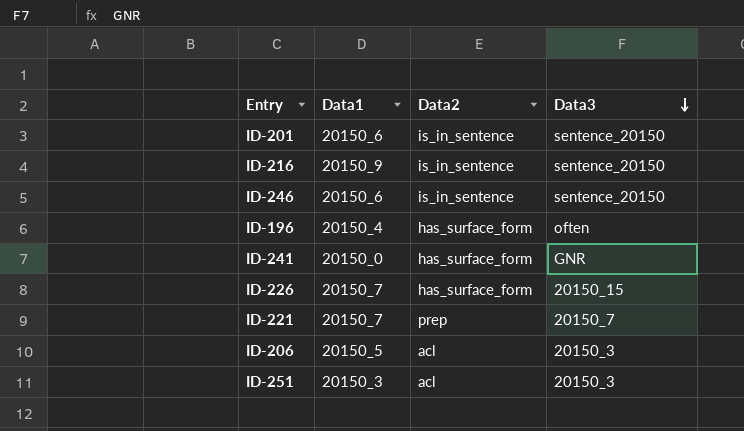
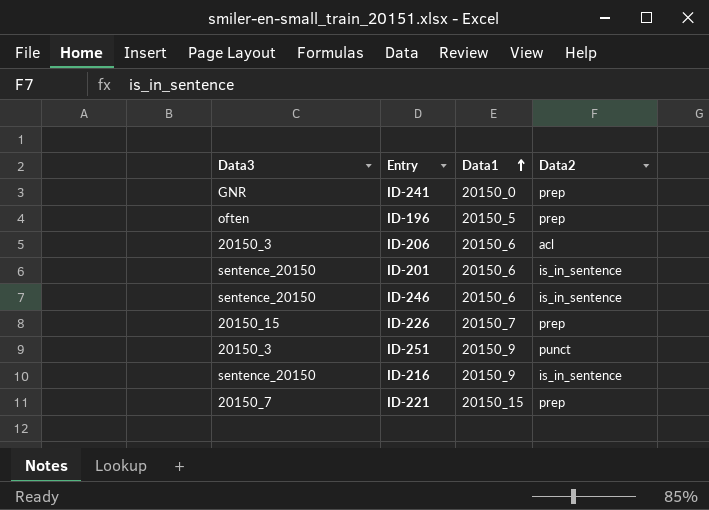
row order: Data3 descending -> Data1 ascending
column Data3 | position: 4 -> 1
ID-241 | Data2: has_surface_form -> prep
ID-196 | Data1: 20150_4 -> 20150_5
ID-196 | Data2: has_surface_form -> prep
ID-206 | Data1: 20150_5 -> 20150_6
ID-226 | Data2: has_surface_form -> prep
ID-251 | Data1: 20150_3 -> 20150_9
ID-251 | Data2: acl -> punct
ID-221 | Data1: 20150_7 -> 20150_15

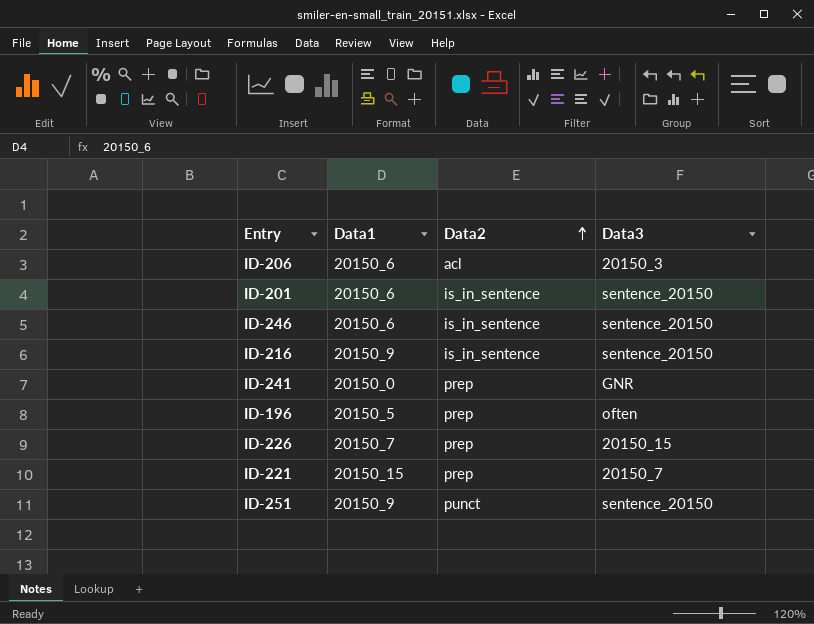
row order: Data1 ascending -> Data2 ascending
column Data3 | position: 1 -> 4
ID-251 | Data3: 20150_3 -> sentence_20150

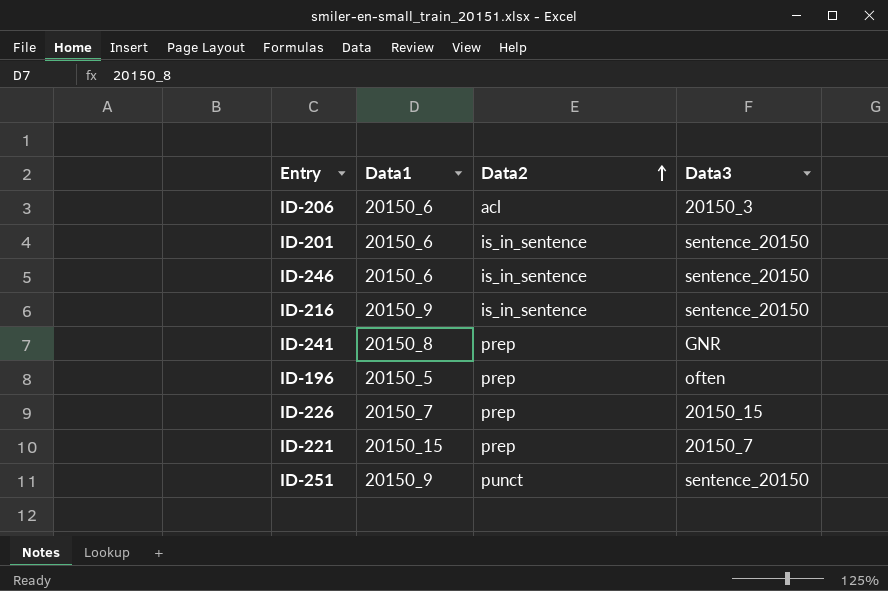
ID-241 | Data1: 20150_0 -> 20150_8

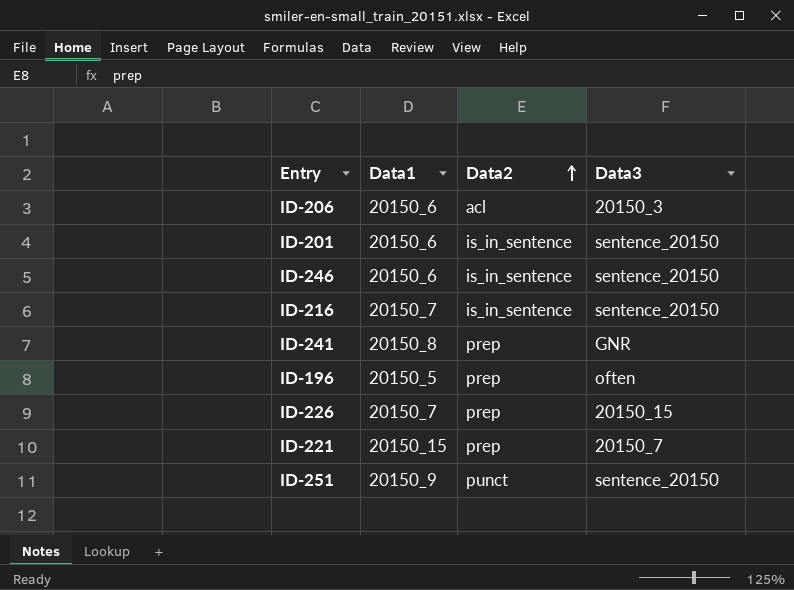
ID-216 | Data1: 20150_9 -> 20150_7

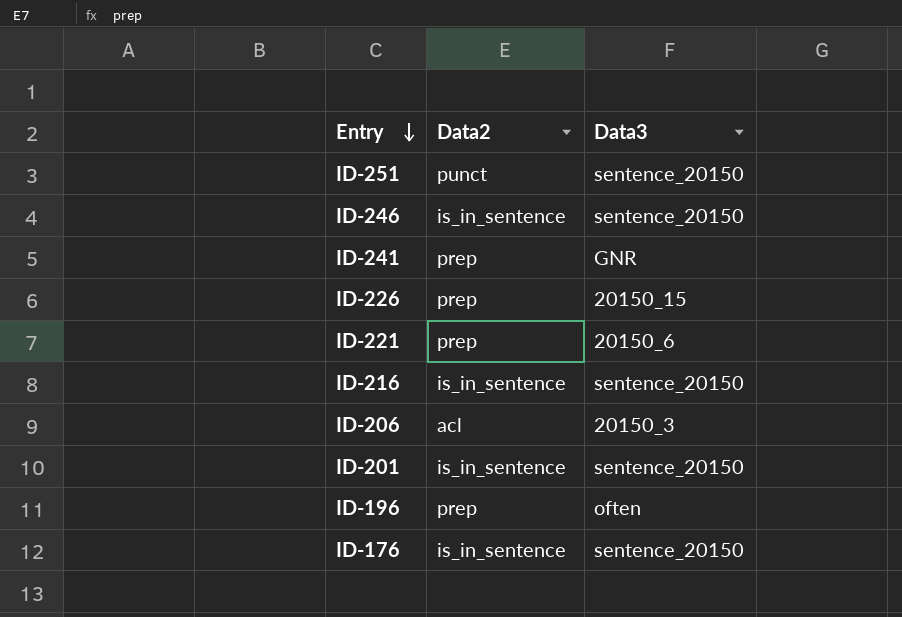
row order: Data2 ascending -> Entry descending
column Data1 | position: 2 -> none
ID-221 | Data3: 20150_7 -> 20150_6
row ID-176: none -> is_in_sentence | sentence_20150

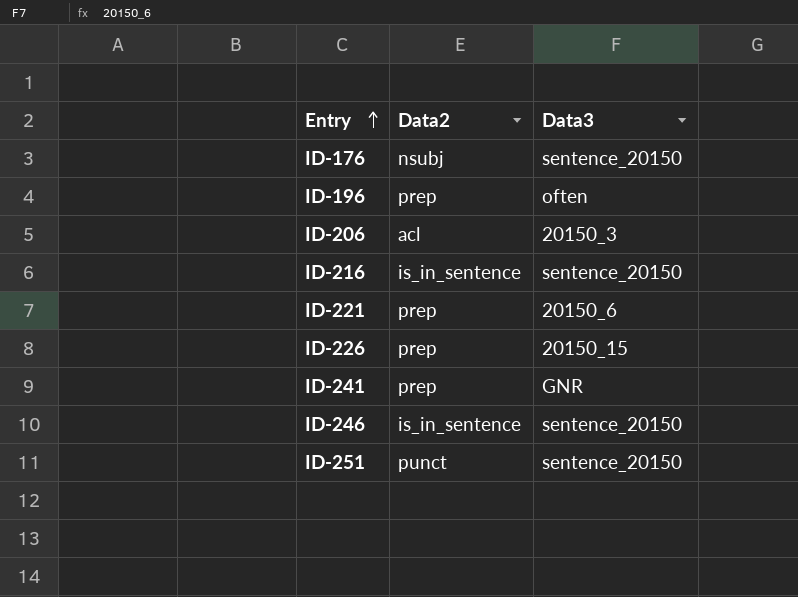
row order: Entry descending -> Entry ascending
row ID-201: is_in_sentence | sentence_20150 -> none
ID-176 | Data2: is_in_sentence -> nsubj

